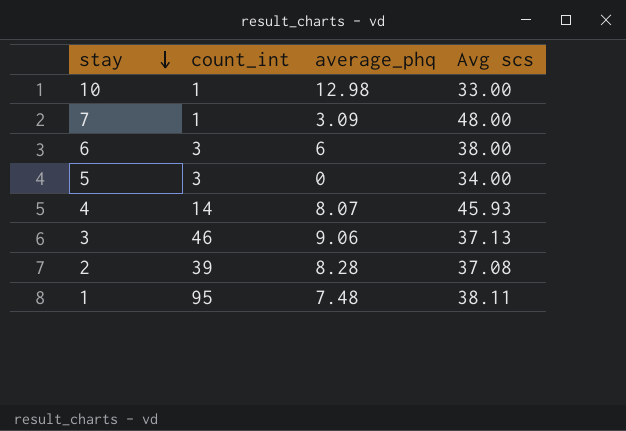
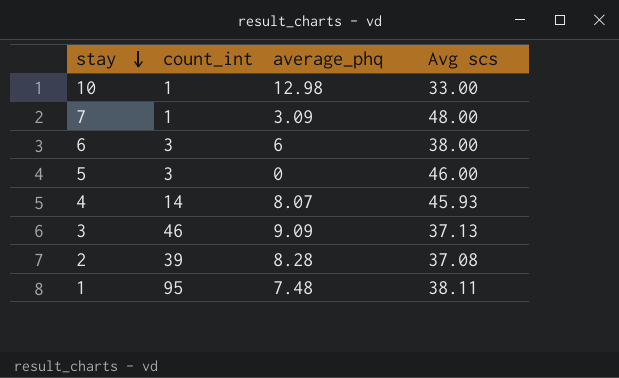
5 | Avg scs: 34.00 -> 46.00
3 | average_phq: 9.06 -> 9.09

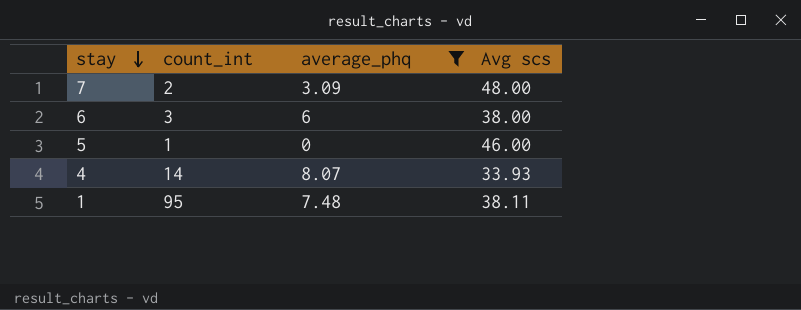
filter: none -> average_phq <= 8.07
7 | count_int: 1 -> 2
5 | count_int: 3 -> 1
4 | Avg scs: 45.93 -> 33.93

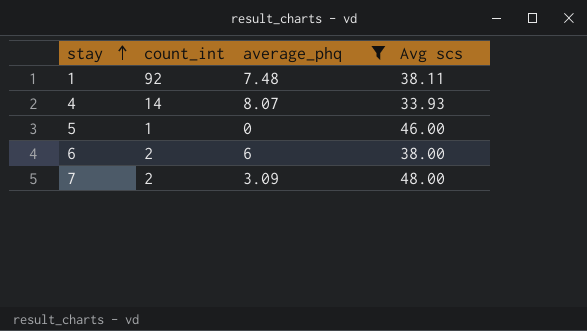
row order: stay descending -> stay ascending
1 | count_int: 95 -> 92
6 | count_int: 3 -> 2

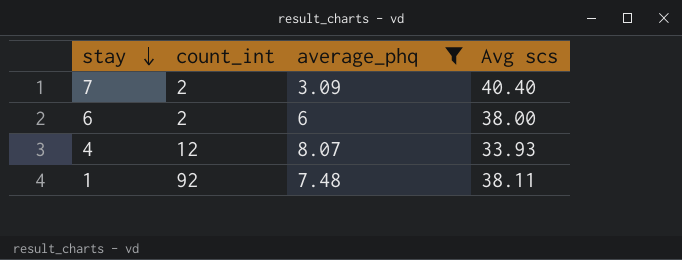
row order: stay ascending -> stay descending
row 5: 1 | 0 | 46.00 -> none
7 | Avg scs: 48.00 -> 40.40
4 | count_int: 14 -> 12

